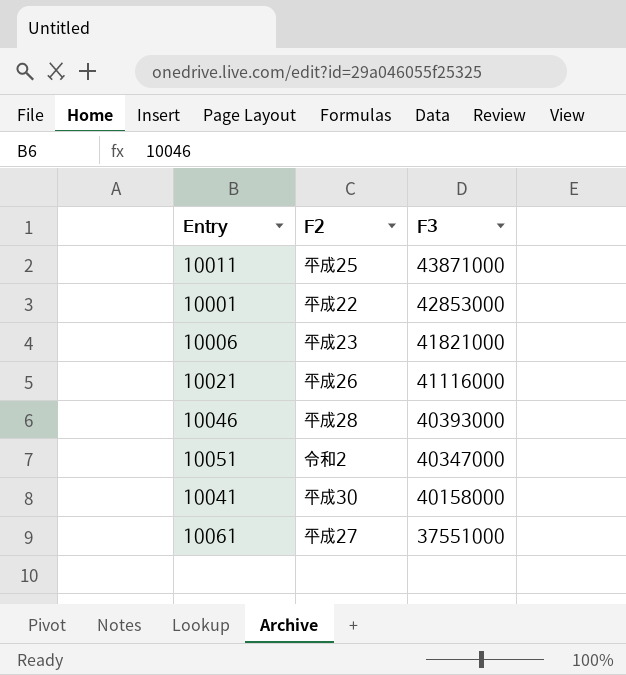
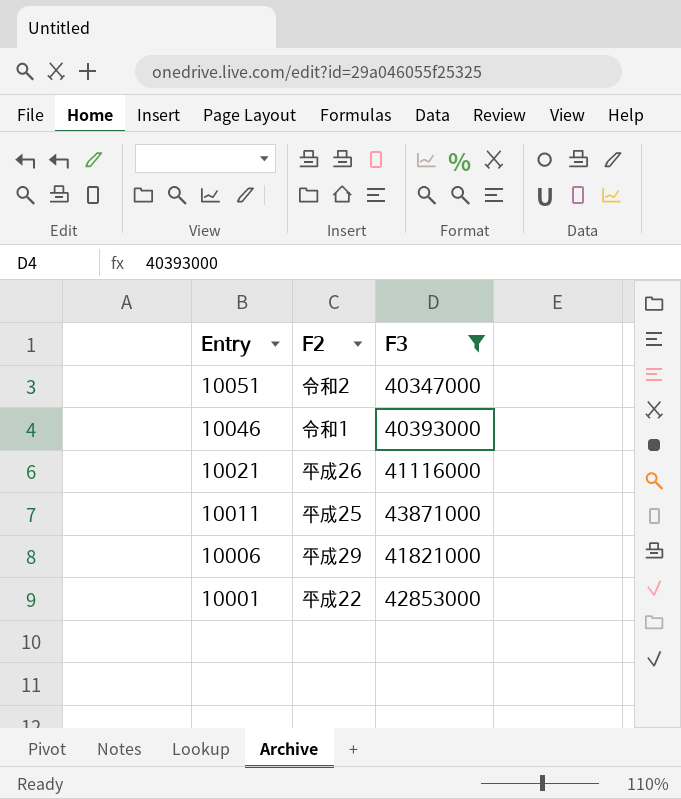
filter: none -> F3 >= 40347000
row order: F3 descending -> Entry descending
10046 | F2: 平成28 -> 令和1
10006 | F2: 平成23 -> 平成29

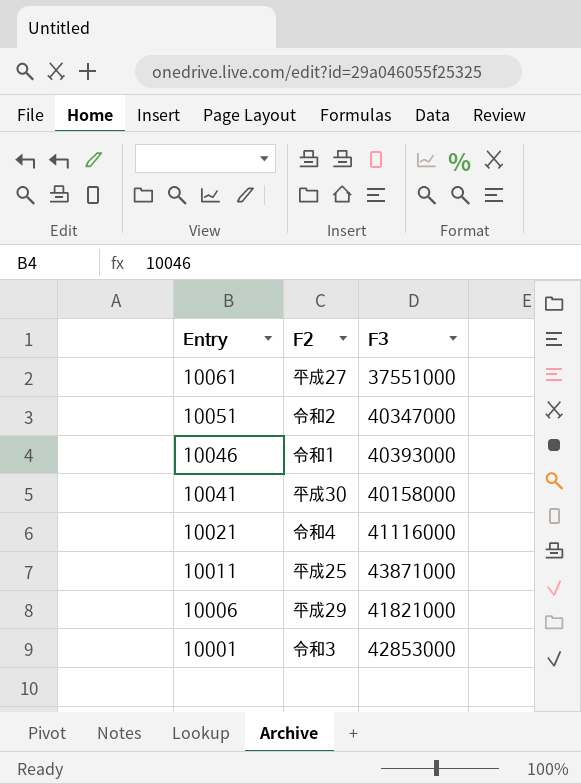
filter: F3 >= 40347000 -> none
10021 | F2: 平成26 -> 令和4
10001 | F2: 平成22 -> 令和3

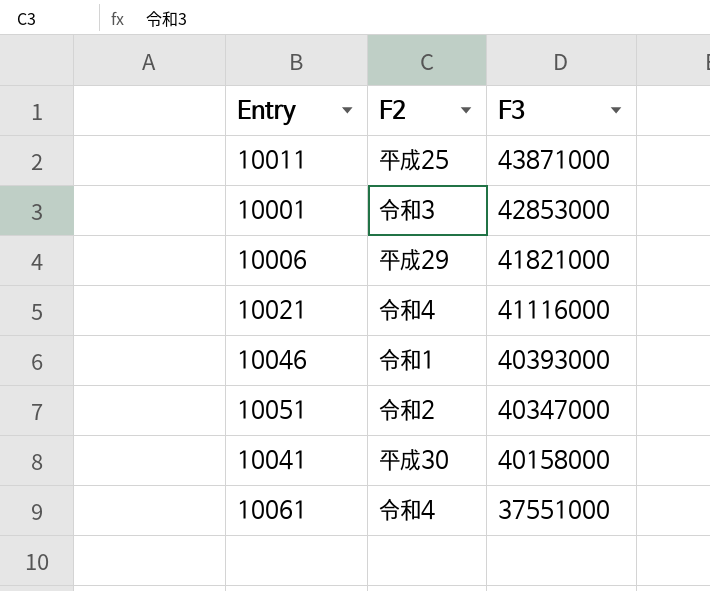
row order: Entry descending -> F3 descending
10061 | F2: 平成27 -> 令和4

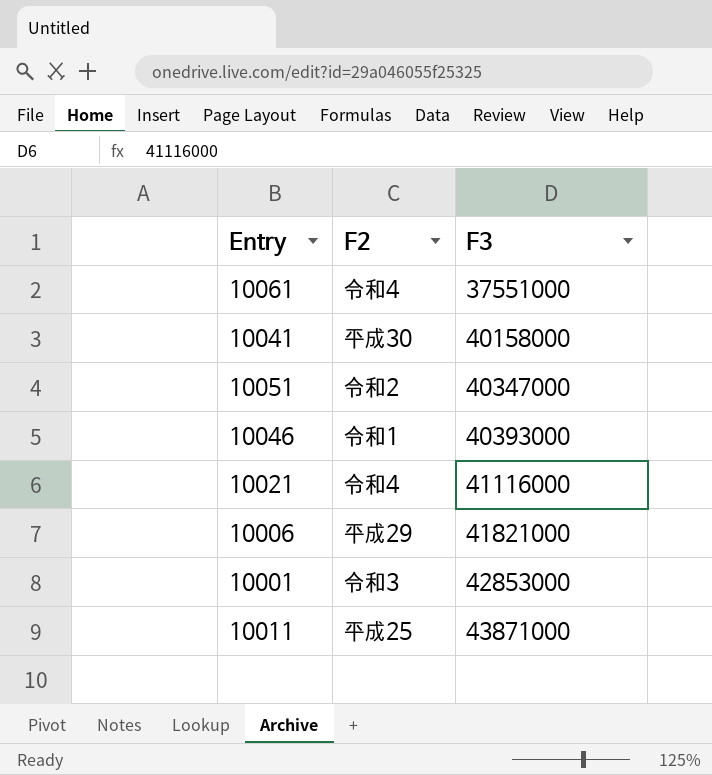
row order: F3 descending -> F3 ascending

